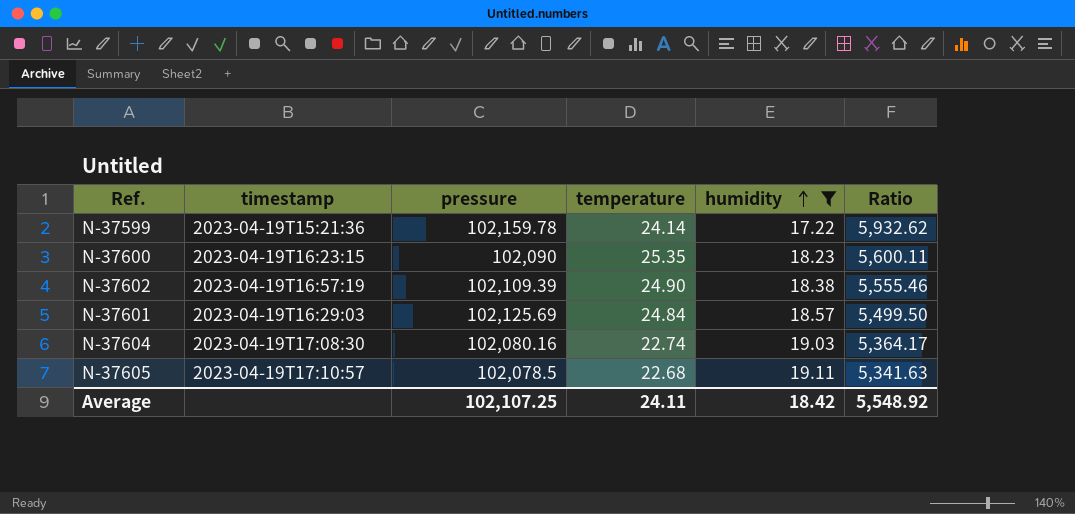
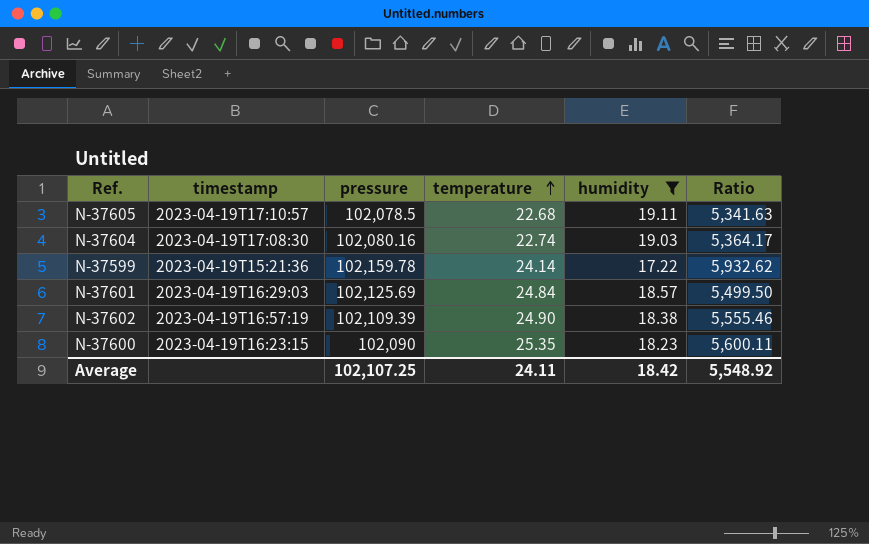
row order: humidity ascending -> temperature ascending

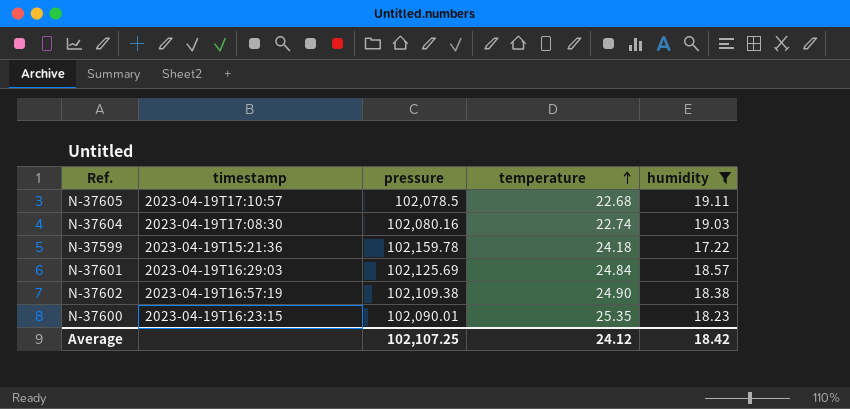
column Ratio | formula: [pressure] / [humidity] -> none
N-37599 | temperature: 24.14 -> 24.18
N-37602 | pressure: 102,109.39 -> 102,109.38
N-37600 | pressure: 102,090 -> 102,090.01
Average | temperature: 24.11 -> 24.12

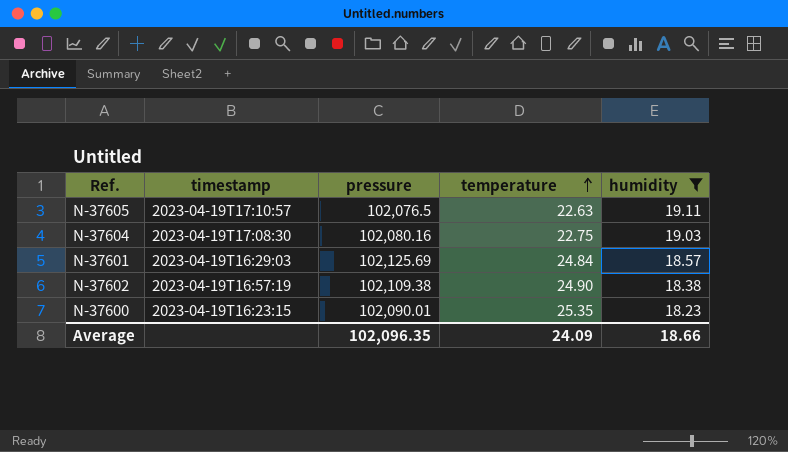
row N-37599: 2023-04-19T15:21:36 | 102,159.78 | 24.18 | 17.22 -> none
N-37605 | pressure: 102,078.5 -> 102,076.5
N-37605 | temperature: 22.68 -> 22.63
N-37604 | temperature: 22.74 -> 22.75
Average | pressure: 102,107.25 -> 102,096.35
Average | temperature: 24.12 -> 24.09
Average | humidity: 18.42 -> 18.66

